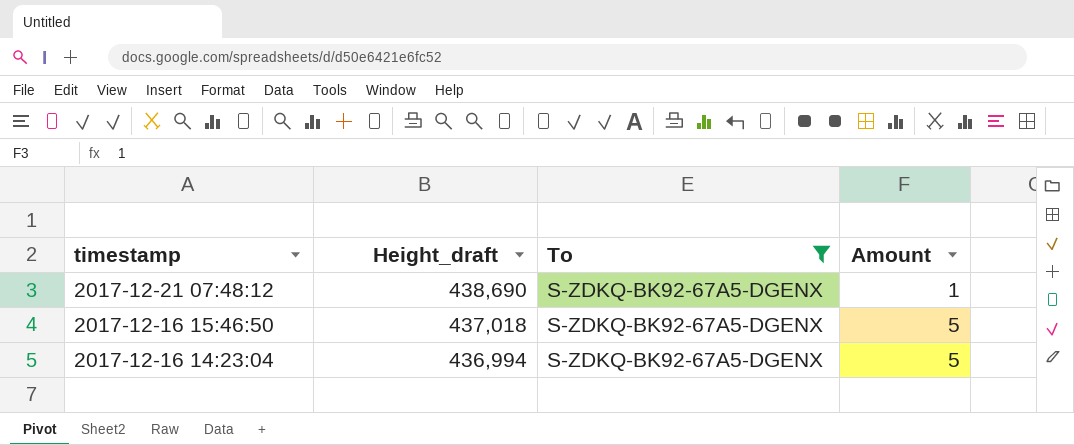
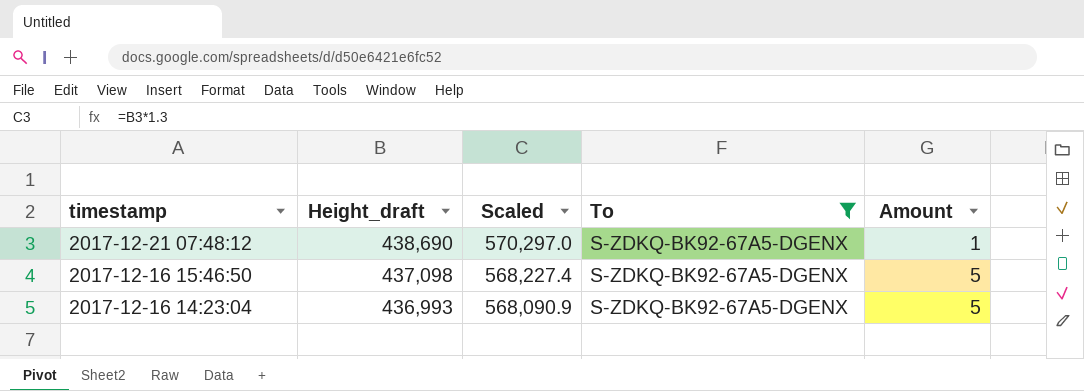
column Scaled | formula: none -> [Height_draft] * 1.3
2017-12-16 15:46:50 | Height_draft: 437,018 -> 437,098
2017-12-16 14:23:04 | Height_draft: 436,994 -> 436,993

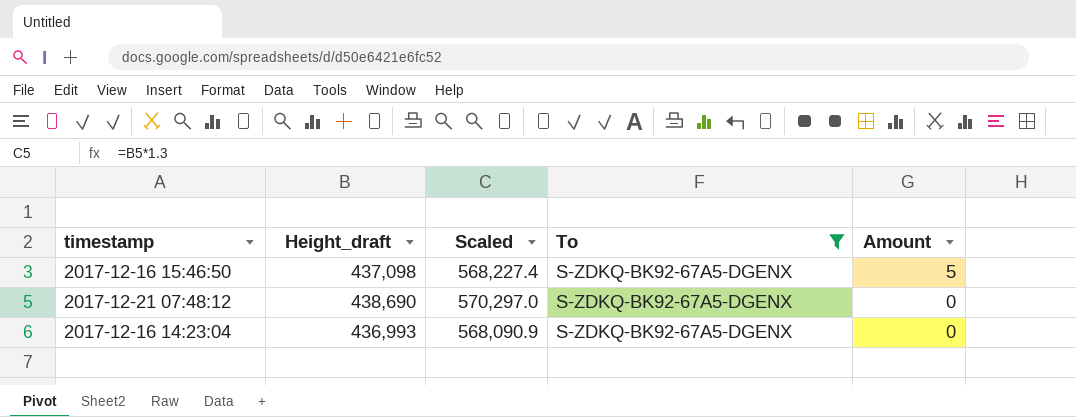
row order: timestamp descending -> Amount descending
2017-12-21 07:48:12 | Amount: 1 -> 0
2017-12-16 14:23:04 | Amount: 5 -> 0

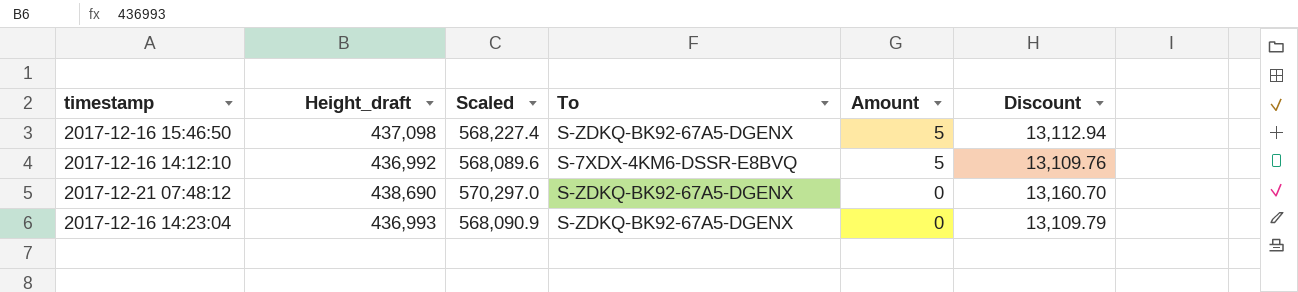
filter: To = S-ZDKQ-BK92-67A5-DGENX -> none
column Discount | formula: none -> [Height_draft] * 0.03

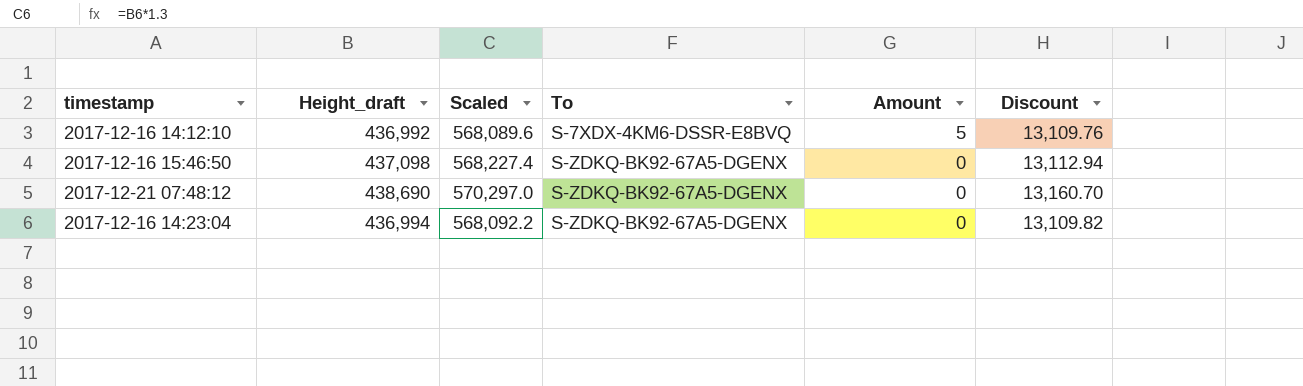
row order: Amount descending -> To ascending
2017-12-16 15:46:50 | Amount: 5 -> 0
2017-12-16 14:23:04 | Height_draft: 436,993 -> 436,994
2017-12-16 14:23:04 | Scaled: 568,090.9 -> 568,092.2
2017-12-16 14:23:04 | Discount: 13,109.79 -> 13,109.82

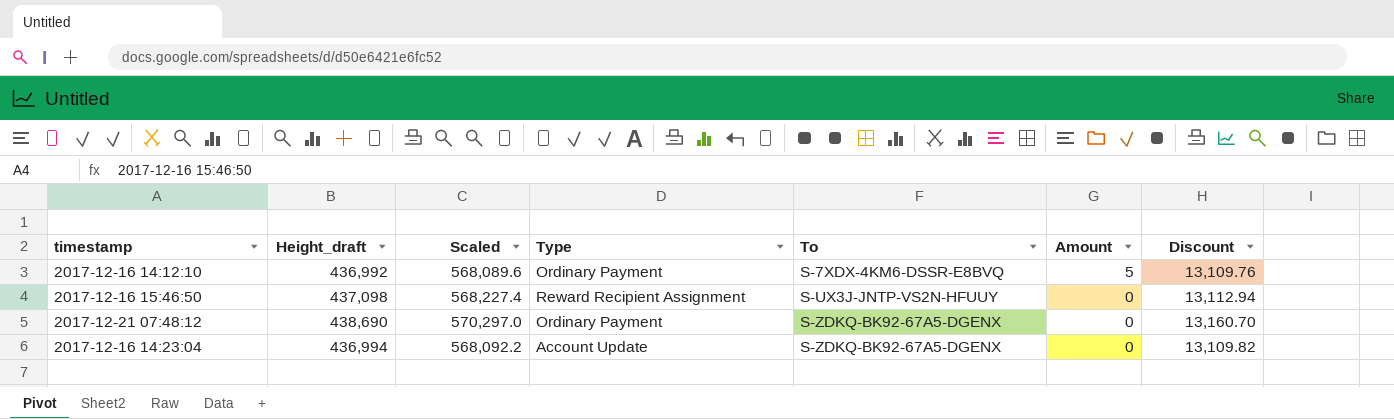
column Type | position: none -> 4
2017-12-16 15:46:50 | To: S-ZDKQ-BK92-67A5-DGENX -> S-UX3J-JNTP-VS2N-HFUUY

